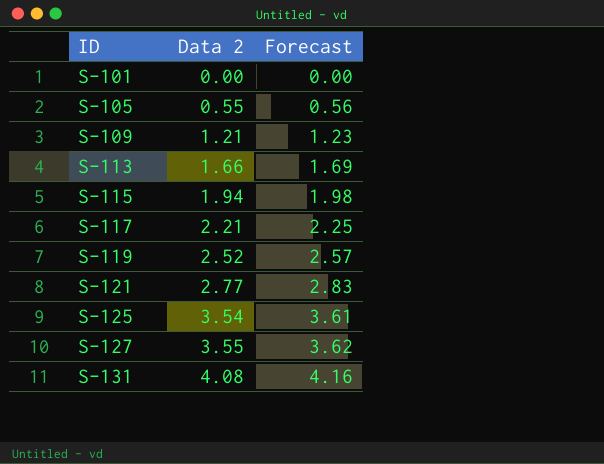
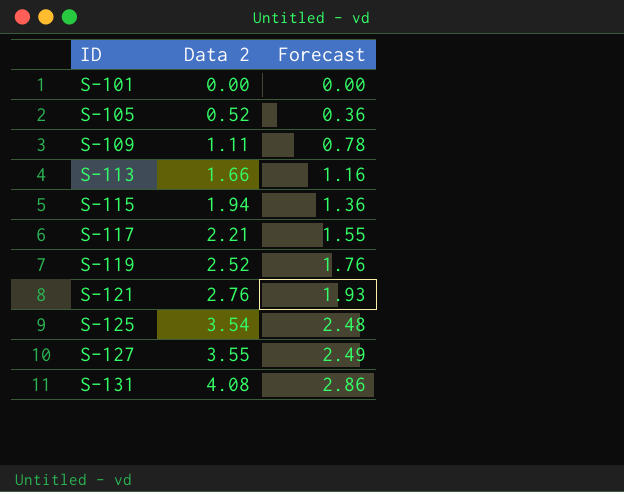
column Forecast | formula: [Data 2] * 1.02 -> [Data 2] * 0.7
S-105 | Data 2: 0.55 -> 0.52
S-109 | Data 2: 1.21 -> 1.11
S-121 | Data 2: 2.77 -> 2.76

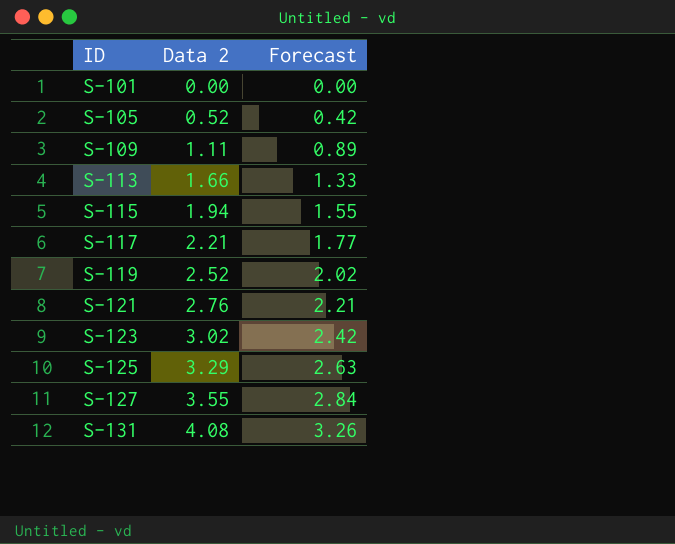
column Forecast | formula: [Data 2] * 0.7 -> [Data 2] * 0.8
row S-123: none -> 3.02 | 2.42
S-125 | Data 2: 3.54 -> 3.29

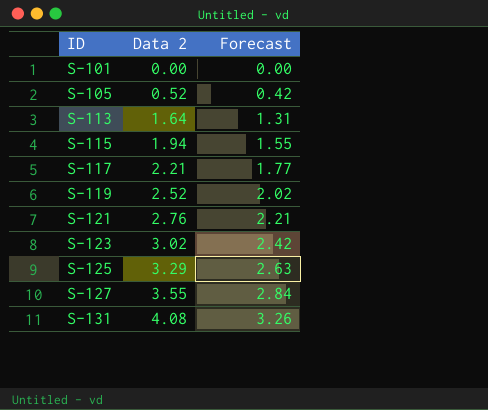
row S-109: 1.11 | 0.89 -> none
S-113 | Data 2: 1.66 -> 1.64
S-113 | Forecast: 1.33 -> 1.31

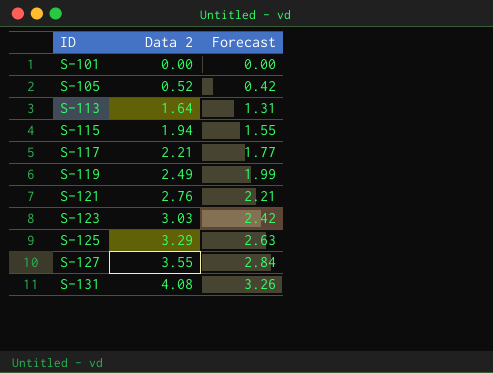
S-119 | Data 2: 2.52 -> 2.49
S-119 | Forecast: 2.02 -> 1.99
S-123 | Data 2: 3.02 -> 3.03

